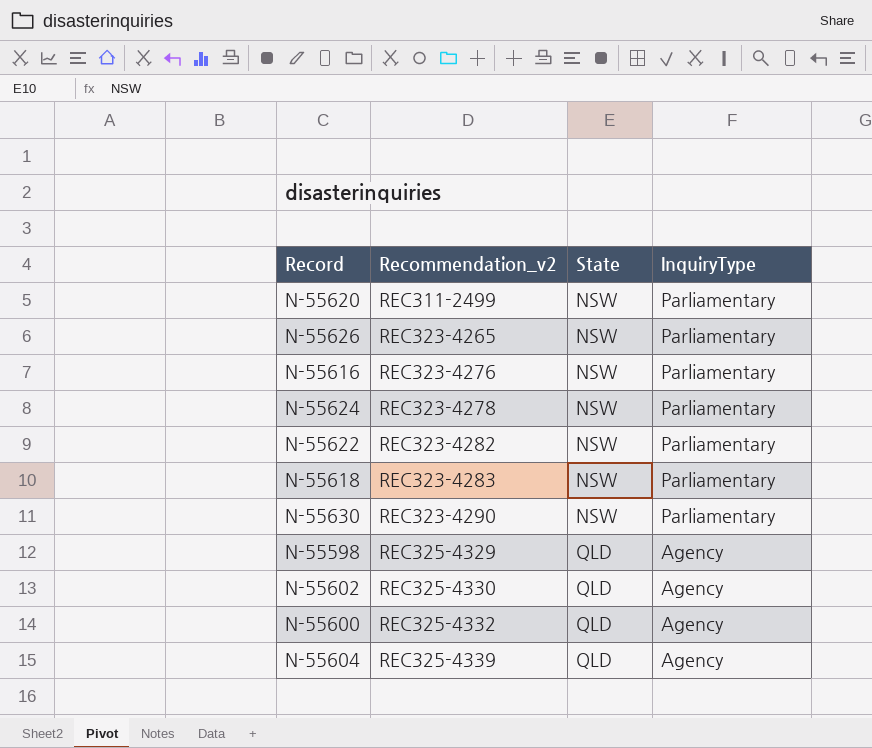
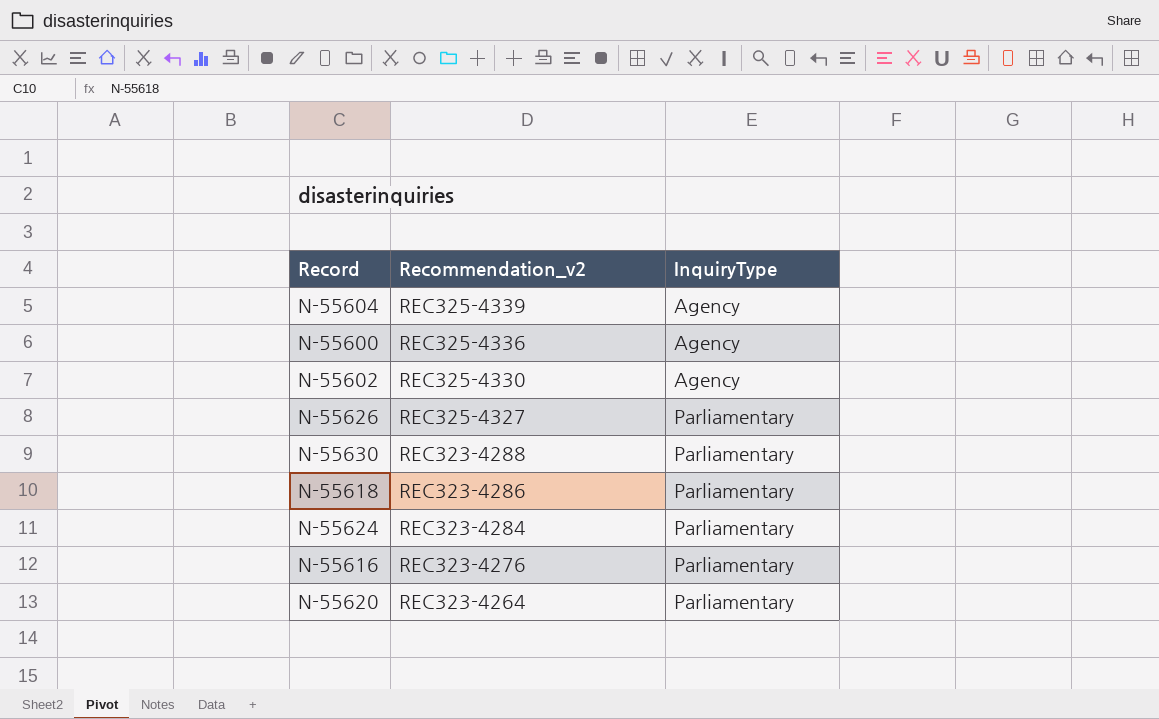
row order: Recommendation_v2 ascending -> Recommendation_v2 descending
column State | position: 3 -> none
row N-55622: REC323-4282 | NSW | Parliamentary -> none
row N-55598: REC325-4329 | QLD | Agency -> none
N-55600 | Recommendation_v2: REC325-4332 -> REC325-4336
N-55626 | Recommendation_v2: REC323-4265 -> REC325-4327
N-55630 | Recommendation_v2: REC323-4290 -> REC323-4288
N-55618 | Recommendation_v2: REC323-4283 -> REC323-4286
N-55624 | Recommendation_v2: REC323-4278 -> REC323-4284
N-55620 | Recommendation_v2: REC311-2499 -> REC323-4264

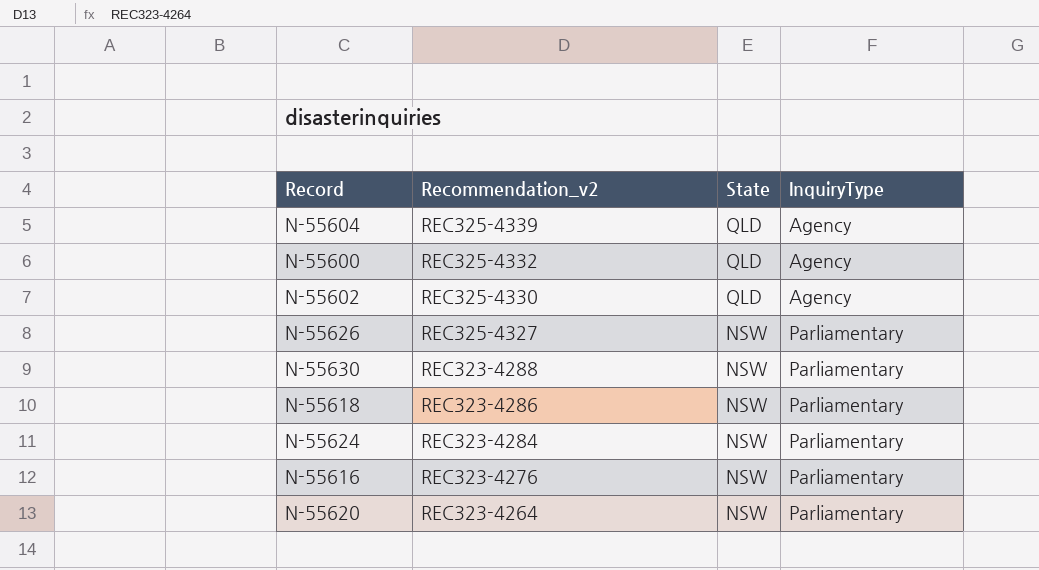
column State | position: none -> 3
N-55600 | Recommendation_v2: REC325-4336 -> REC325-4332

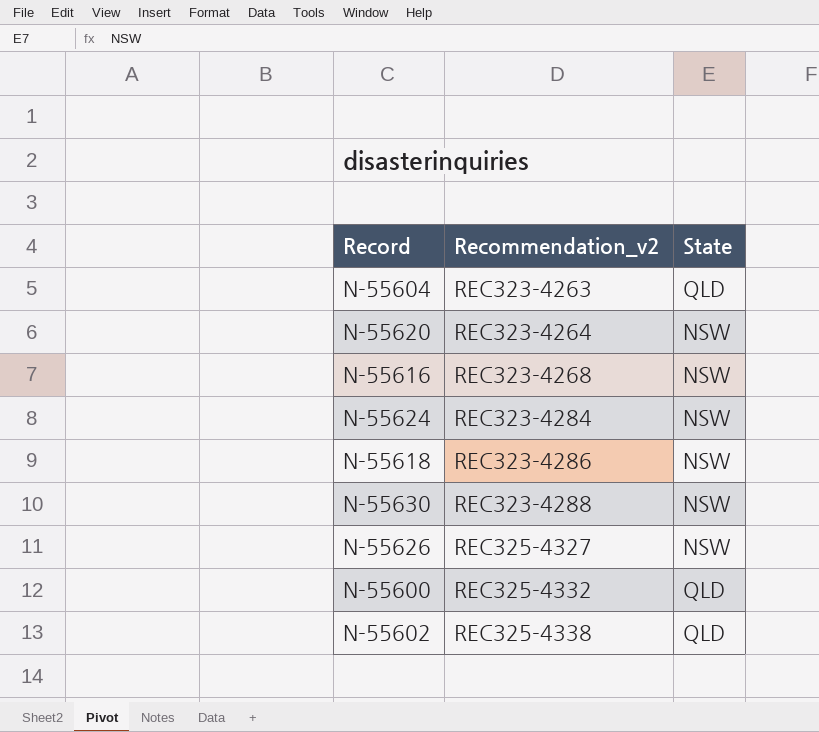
row order: Recommendation_v2 descending -> Recommendation_v2 ascending
column InquiryType | position: 4 -> none
N-55604 | Recommendation_v2: REC325-4339 -> REC323-4263
N-55616 | Recommendation_v2: REC323-4276 -> REC323-4268
N-55602 | Recommendation_v2: REC325-4330 -> REC325-4338

